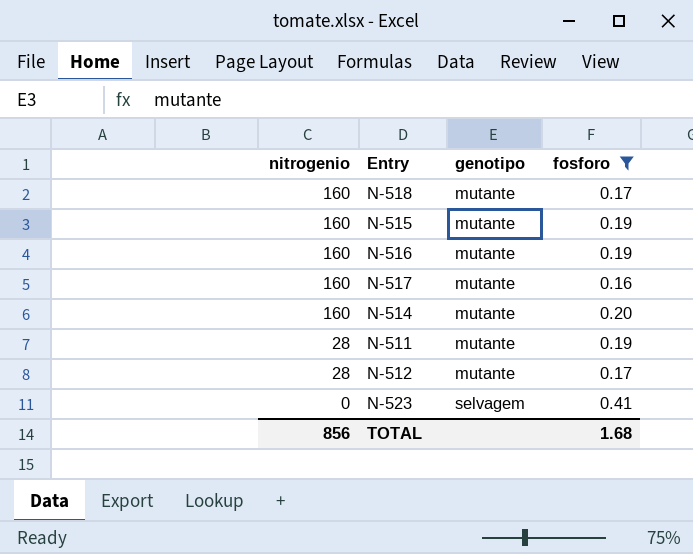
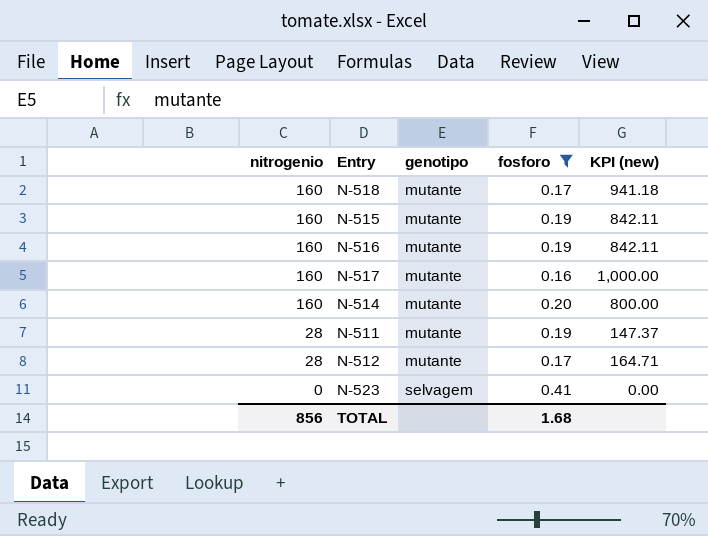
column KPI (new) | formula: none -> [nitrogenio] / [fosforo]

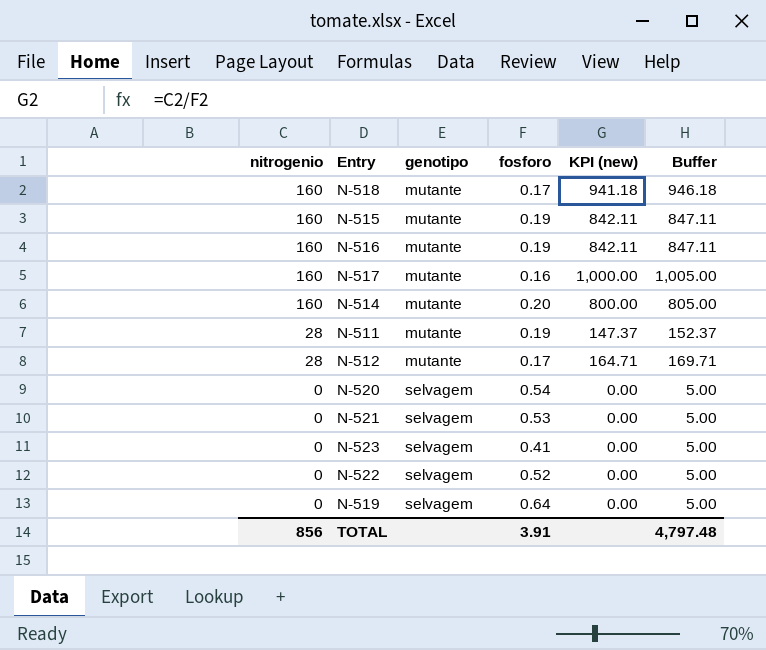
filter: fosforo <= 0.41 -> none
column Buffer | formula: none -> [KPI (new)] + 5
TOTAL | fosforo: 1.68 -> 3.91

